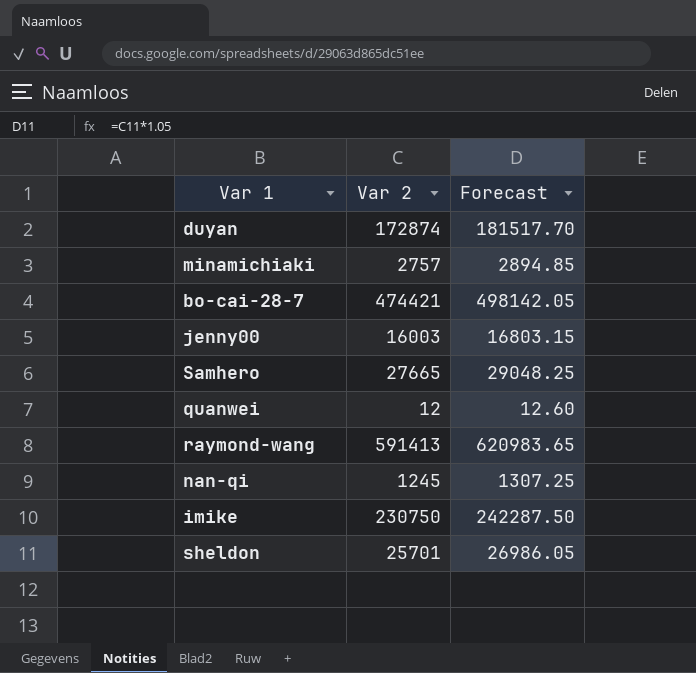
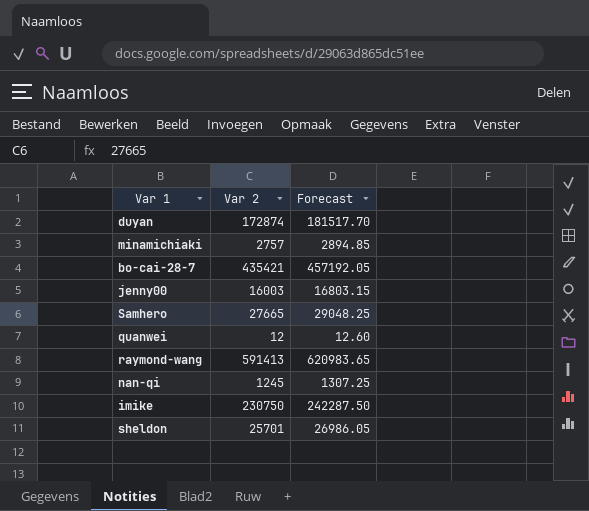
bo-cai-28-7 | Var 2: 474421 -> 435421
bo-cai-28-7 | Forecast: 498142.05 -> 457192.05

